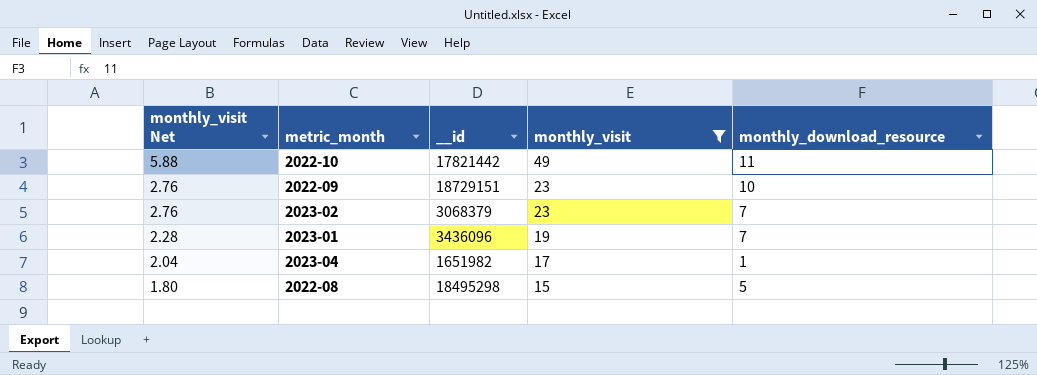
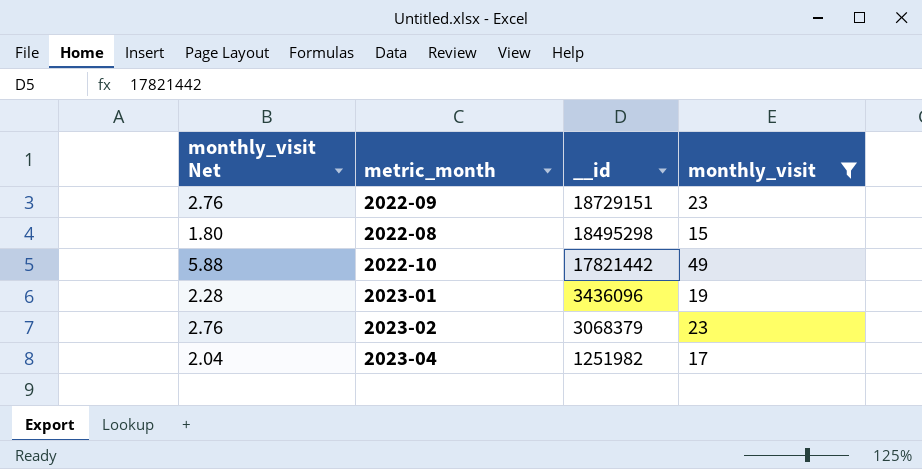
row order: monthly_visit Net descending -> __id descending
column monthly_download_resource | position: 5 -> none
2023-04 | __id: 1651982 -> 1251982

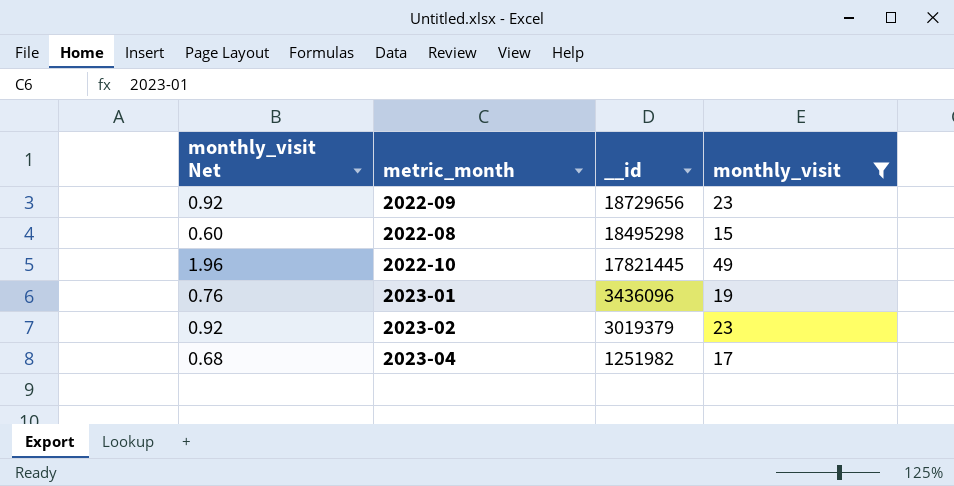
column monthly_visit Net | formula: [monthly_visit] * 0.12 -> [monthly_visit] * 0.04
2022-09 | __id: 18729151 -> 18729656
2022-10 | __id: 17821442 -> 17821445
2023-02 | __id: 3068379 -> 3019379

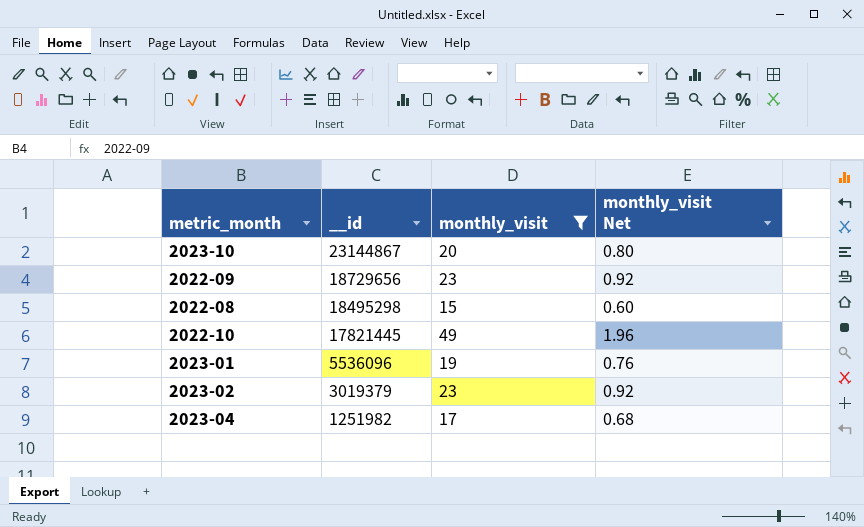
column monthly_visit Net | position: 1 -> 4
row 2023-10: none -> 23144867 | 20 | 0.80
2023-01 | __id: 3436096 -> 5536096

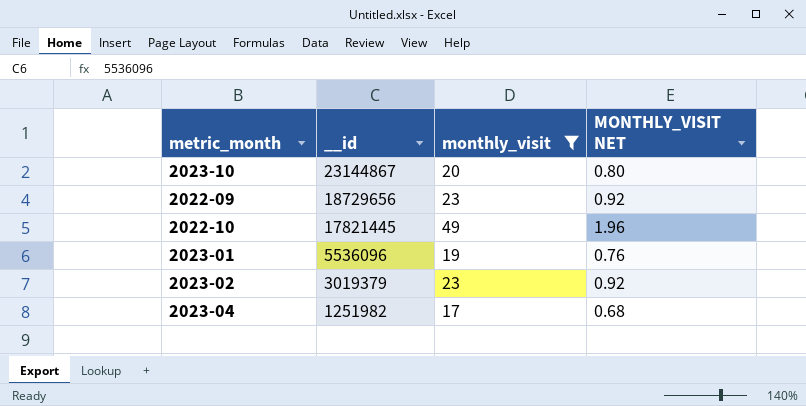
column name: monthly_visit Net -> MONTHLY_VISIT NET
row 2022-08: 18495298 | 15 | 0.60 -> none

